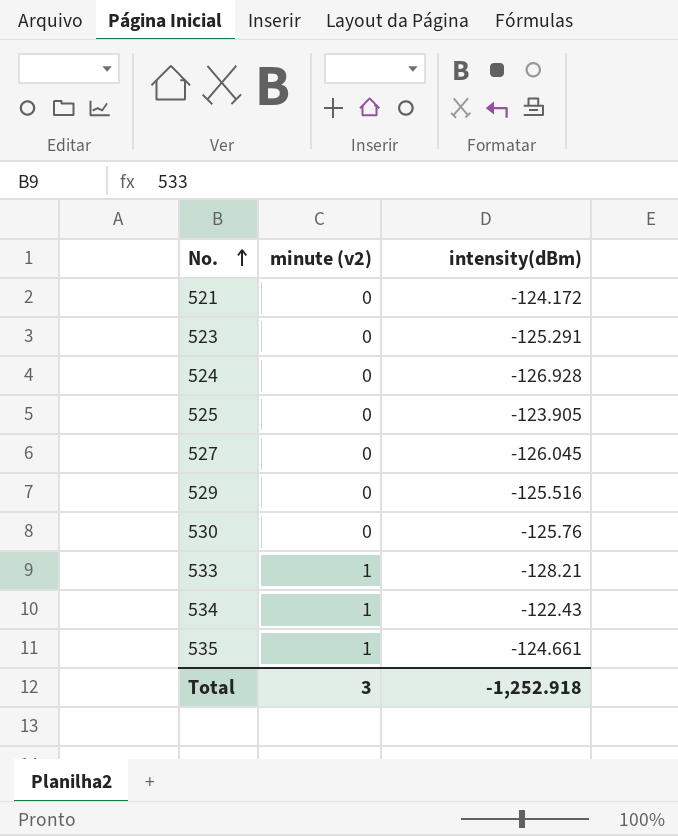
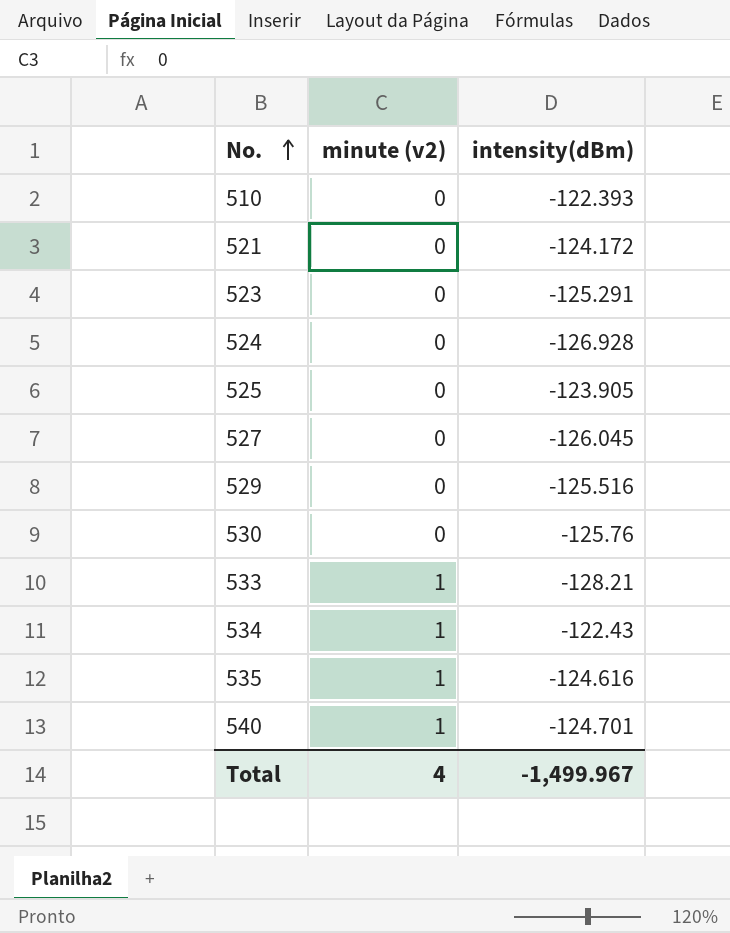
row 510: none -> 0 | -122.393
535 | intensity(dBm): -124.661 -> -124.616
row 540: none -> 1 | -124.701
Total | minute (v2): 3 -> 4
Total | intensity(dBm): -1,252.918 -> -1,499.967

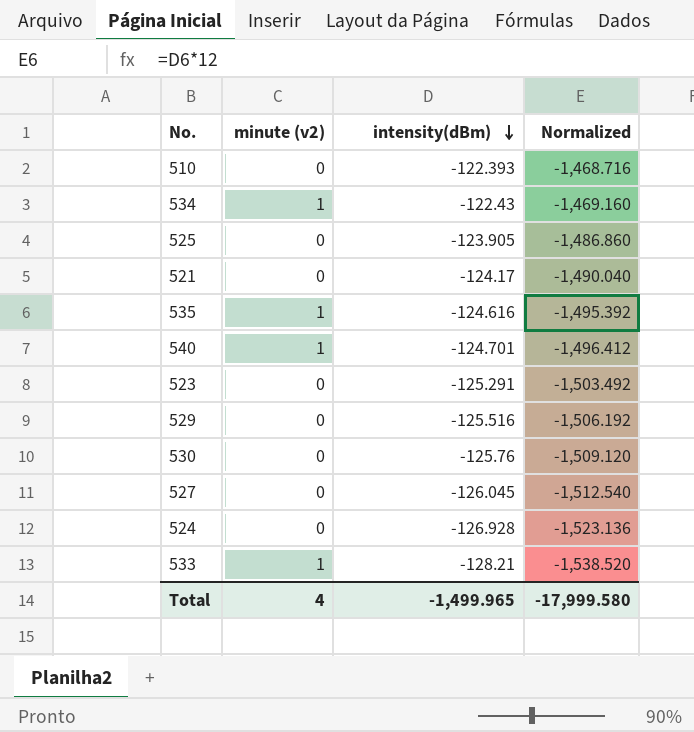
row order: No. ascending -> intensity(dBm) descending
column Normalized | formula: none -> [intensity(dBm)] * 12
521 | intensity(dBm): -124.172 -> -124.17
Total | intensity(dBm): -1,499.967 -> -1,499.965

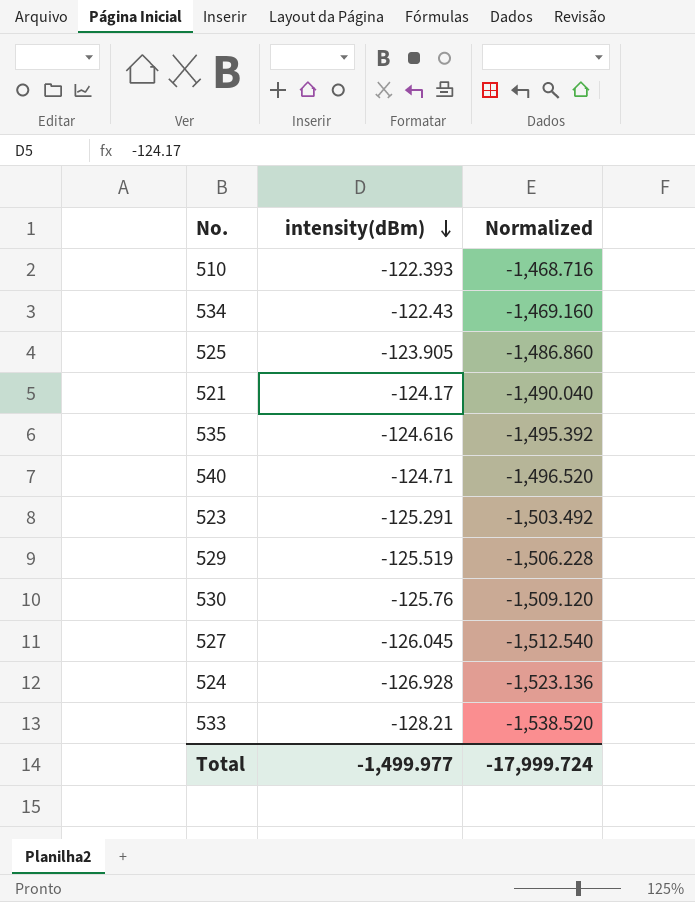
column minute (v2) | position: 2 -> none
540 | intensity(dBm): -124.701 -> -124.71
540 | Normalized: -1,496.412 -> -1,496.520
529 | intensity(dBm): -125.516 -> -125.519
529 | Normalized: -1,506.192 -> -1,506.228
Total | intensity(dBm): -1,499.965 -> -1,499.977
Total | Normalized: -17,999.580 -> -17,999.724

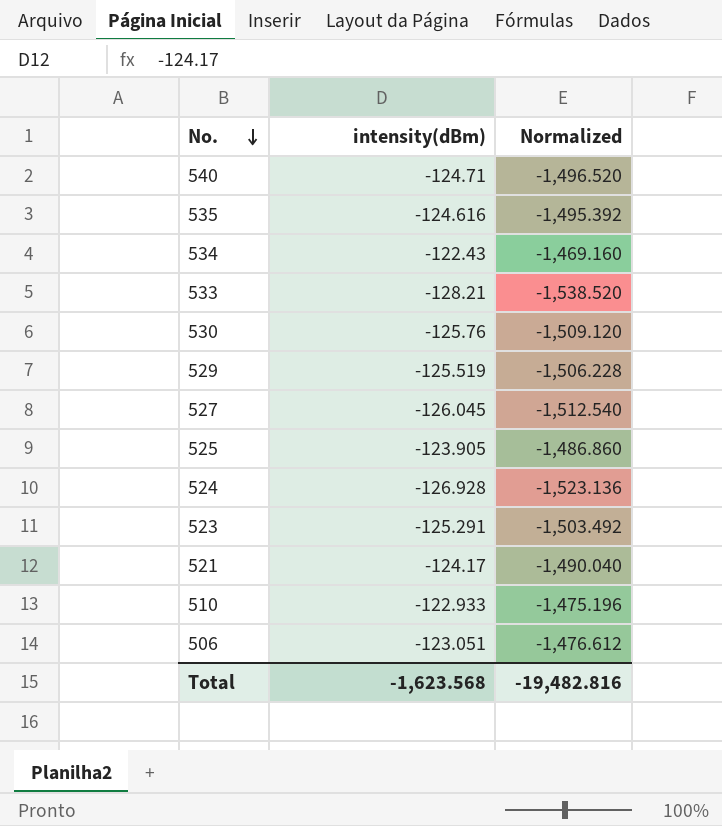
row order: intensity(dBm) descending -> No. descending
510 | intensity(dBm): -122.393 -> -122.933
510 | Normalized: -1,468.716 -> -1,475.196
row 506: none -> -123.051 | -1,476.612
Total | intensity(dBm): -1,499.977 -> -1,623.568
Total | Normalized: -17,999.724 -> -19,482.816

